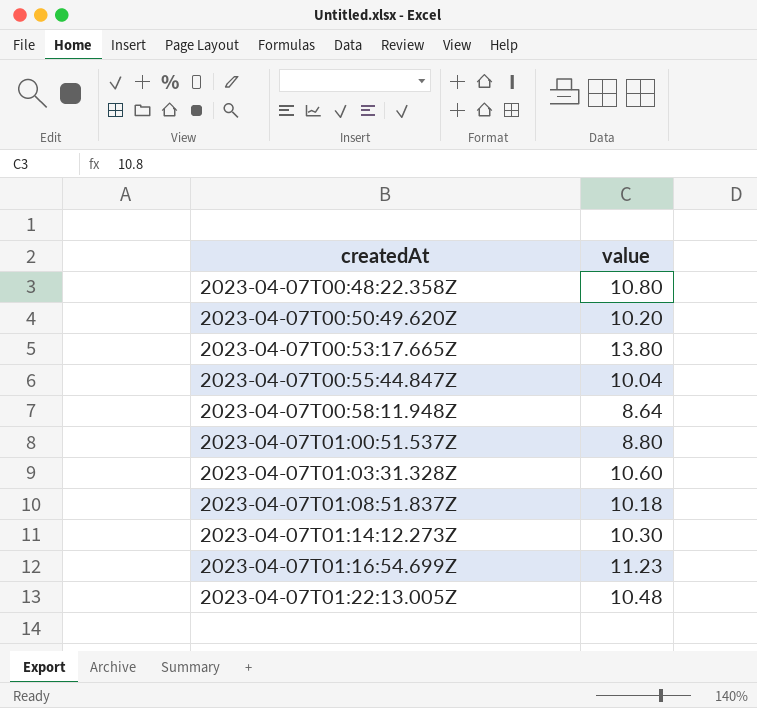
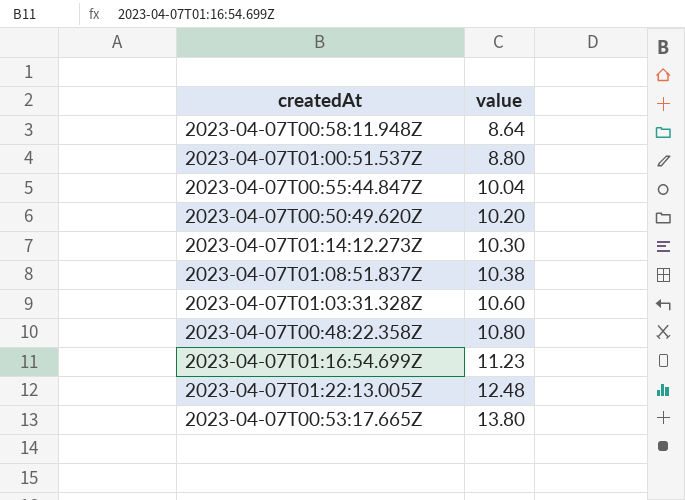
row order: createdAt ascending -> value ascending
2023-04-07T01:08:51.837Z | value: 10.18 -> 10.38
2023-04-07T01:22:13.005Z | value: 10.48 -> 12.48

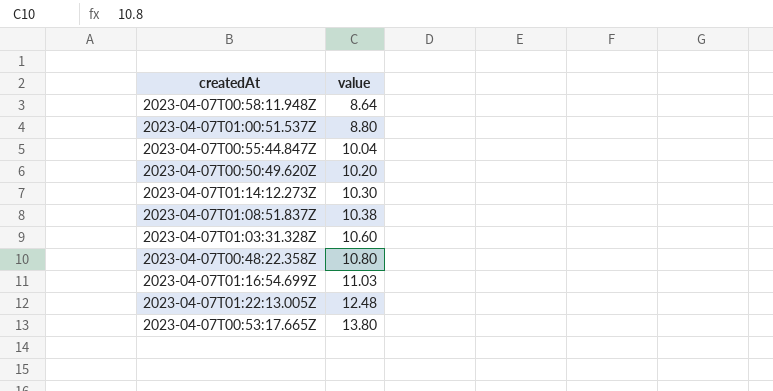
2023-04-07T01:16:54.699Z | value: 11.23 -> 11.03

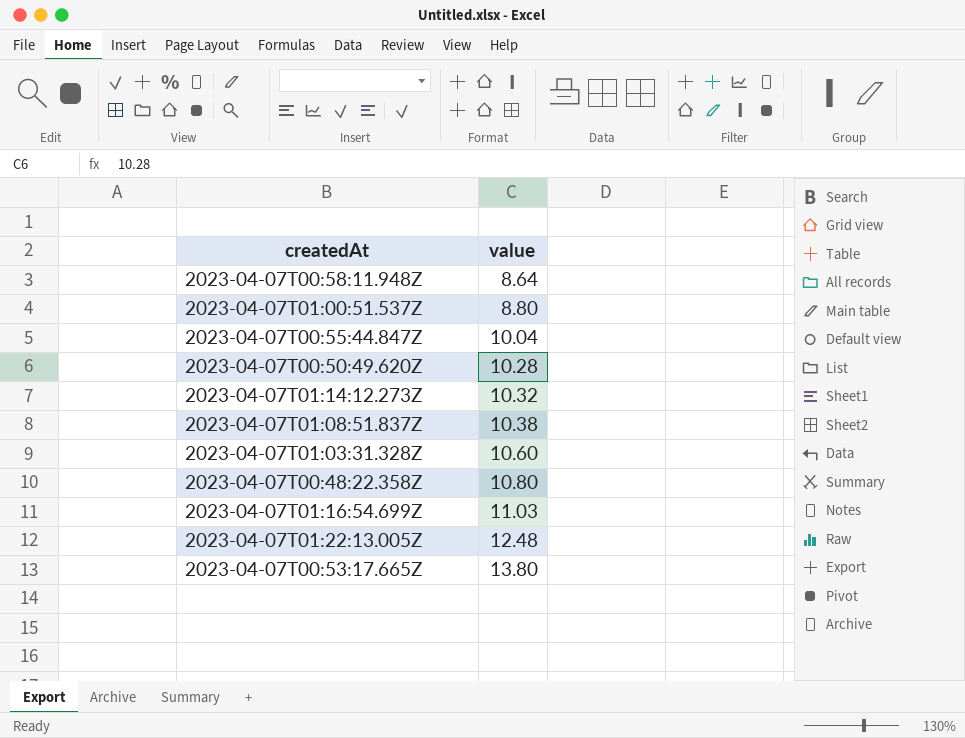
2023-04-07T00:50:49.620Z | value: 10.20 -> 10.28
2023-04-07T01:14:12.273Z | value: 10.30 -> 10.32

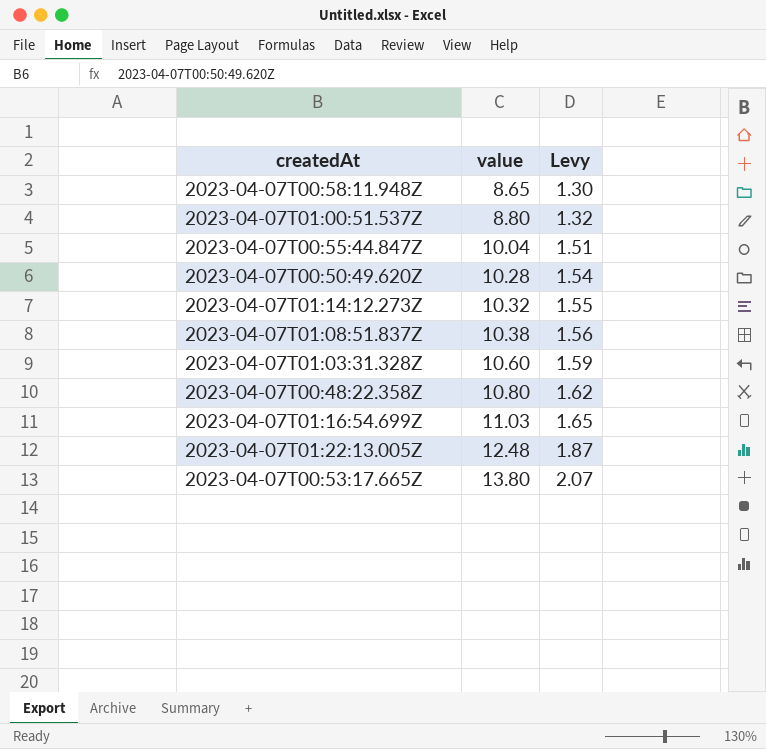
column Levy | formula: none -> [value] * 0.15
2023-04-07T00:58:11.948Z | value: 8.64 -> 8.65

